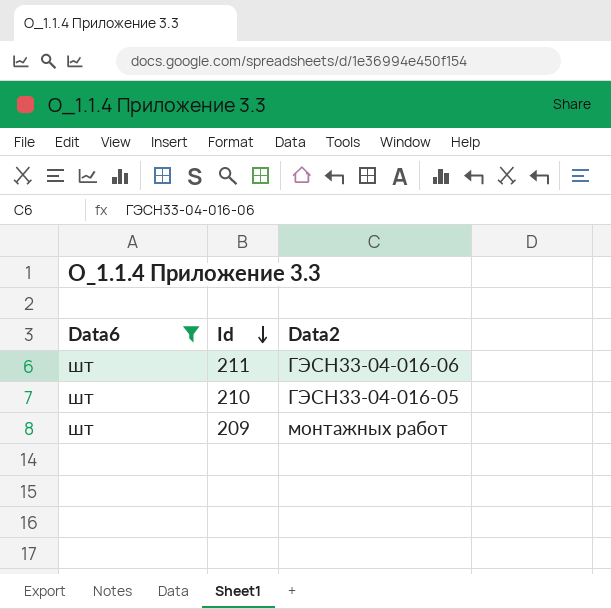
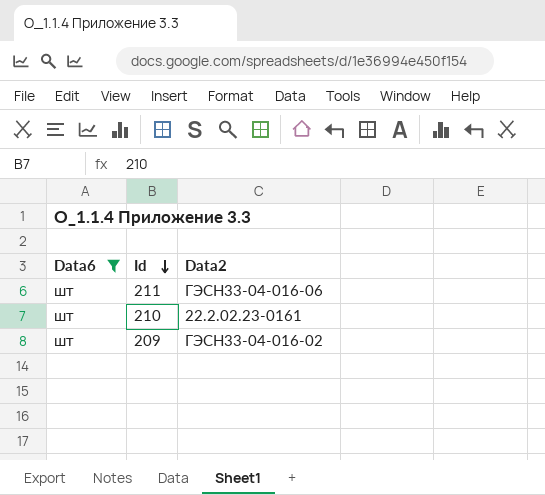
210 | Data2: ГЭСН33-04-016-05 -> 22.2.02.23-0161
209 | Data2: монтажных работ -> ГЭСН33-04-016-02

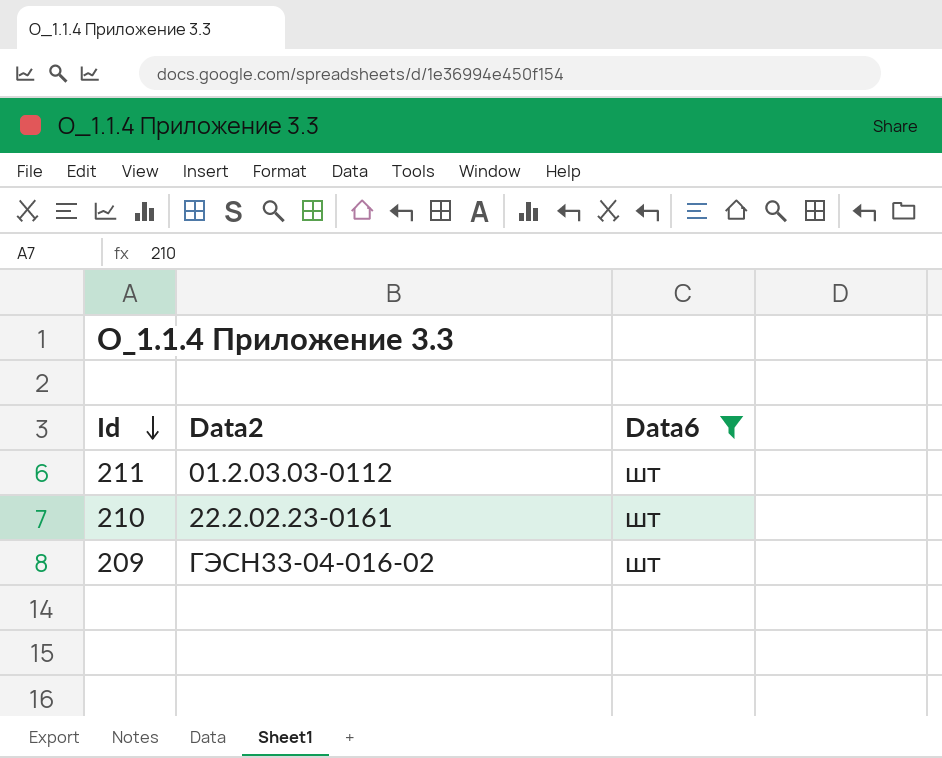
column Data6 | position: 1 -> 3
211 | Data2: ГЭСН33-04-016-06 -> 01.2.03.03-0112

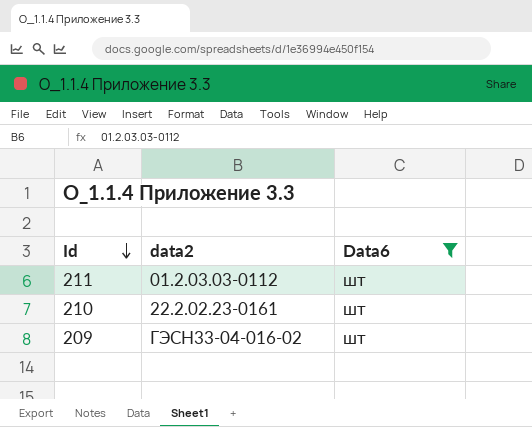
column name: Data2 -> data2

